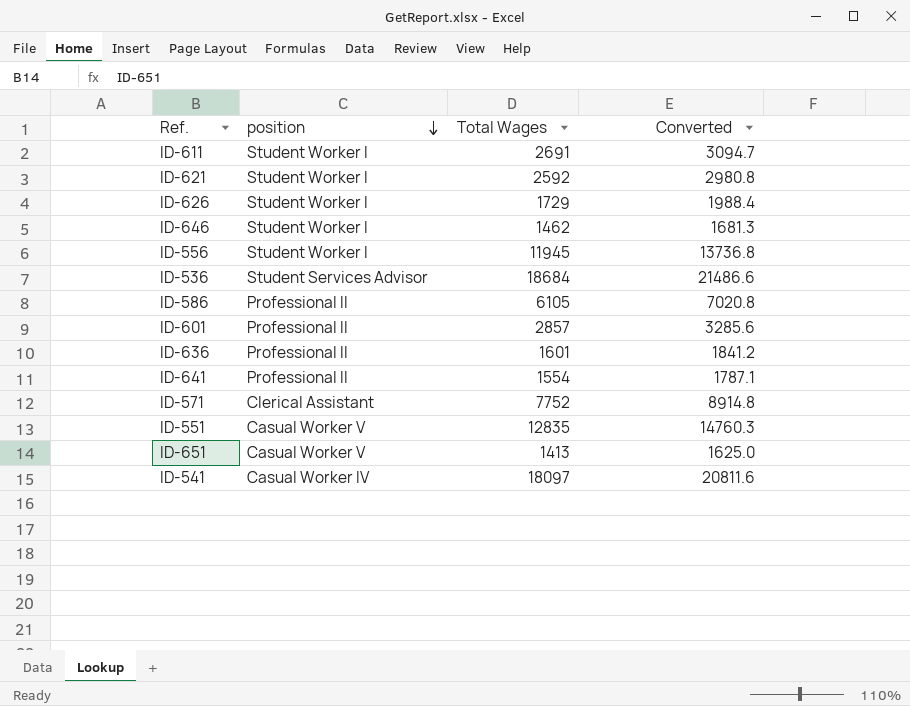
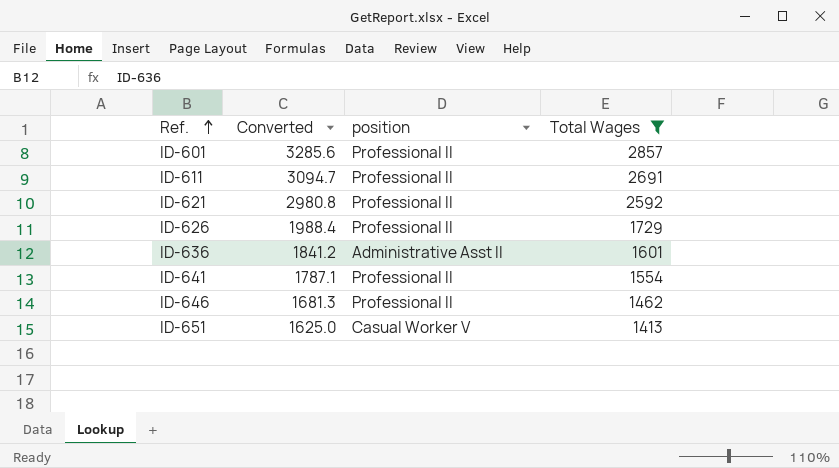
filter: none -> Total Wages <= 2857
row order: position descending -> Ref. ascending
column Converted | position: 4 -> 2
ID-611 | position: Student Worker I -> Professional II
ID-621 | position: Student Worker I -> Professional II
ID-626 | position: Student Worker I -> Professional II
ID-636 | position: Professional II -> Administrative Asst II
ID-646 | position: Student Worker I -> Professional II

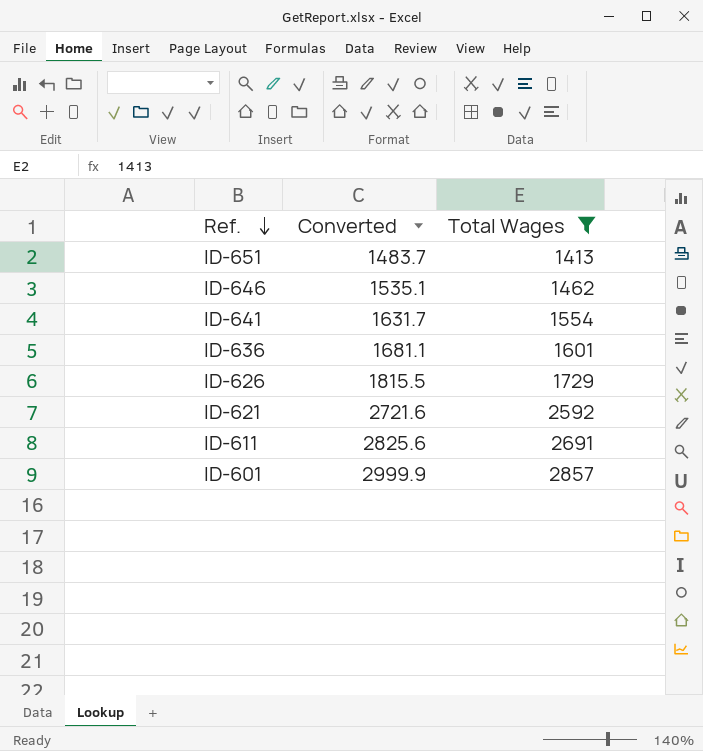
row order: Ref. ascending -> Ref. descending
column position | position: 3 -> none
column Converted | formula: [Total Wages] * 1.15 -> [Total Wages] * 1.05

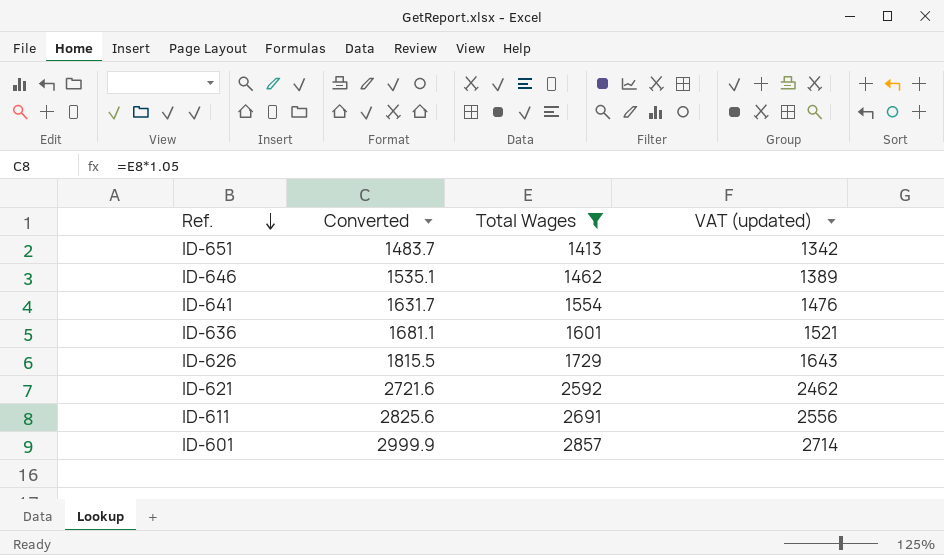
column VAT (updated) | formula: none -> [Total Wages] * 0.95

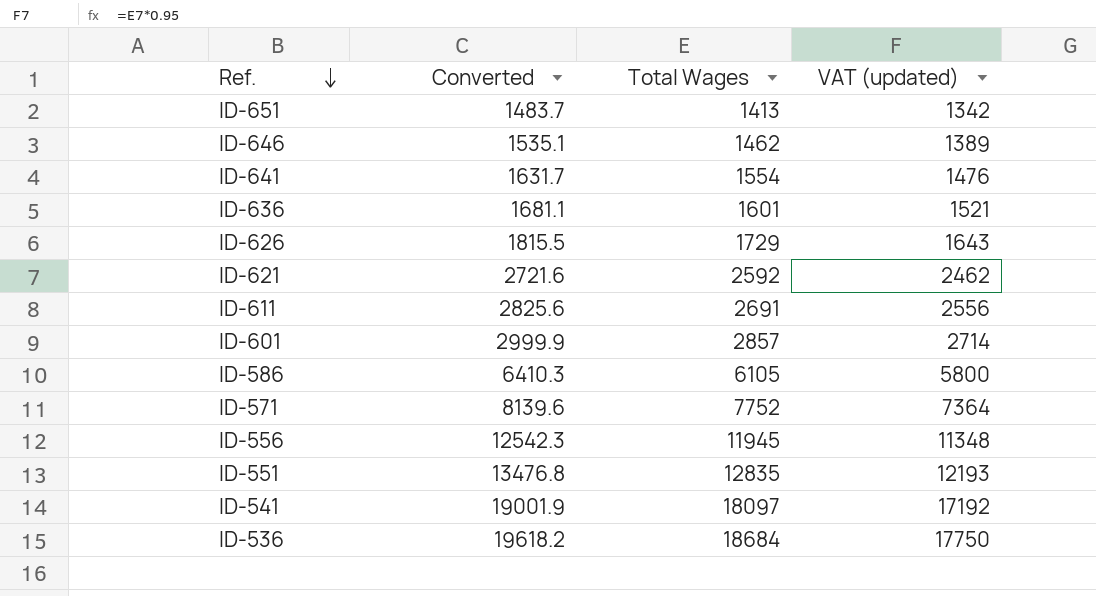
filter: Total Wages <= 2857 -> none

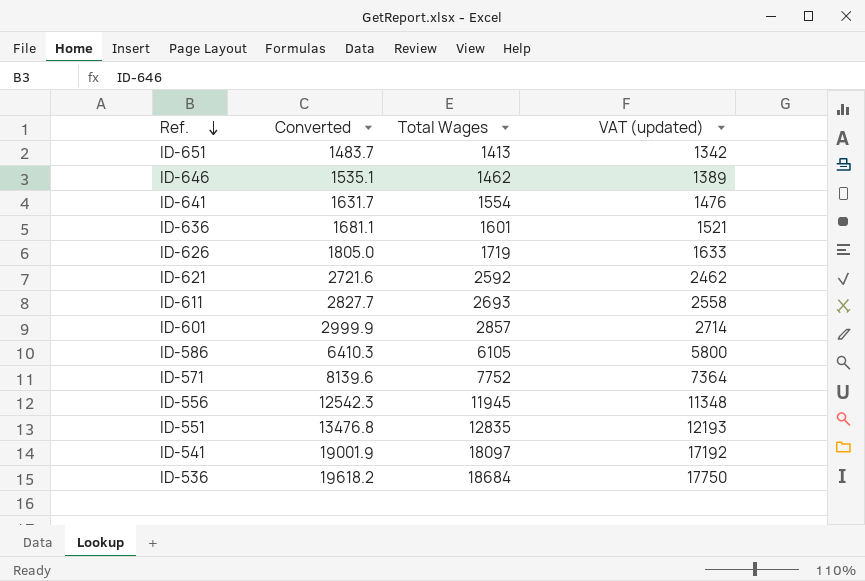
ID-626 | Converted: 1815.5 -> 1805.0
ID-626 | Total Wages: 1729 -> 1719
ID-626 | VAT (updated): 1643 -> 1633
ID-611 | Converted: 2825.6 -> 2827.7
ID-611 | Total Wages: 2691 -> 2693
ID-611 | VAT (updated): 2556 -> 2558

